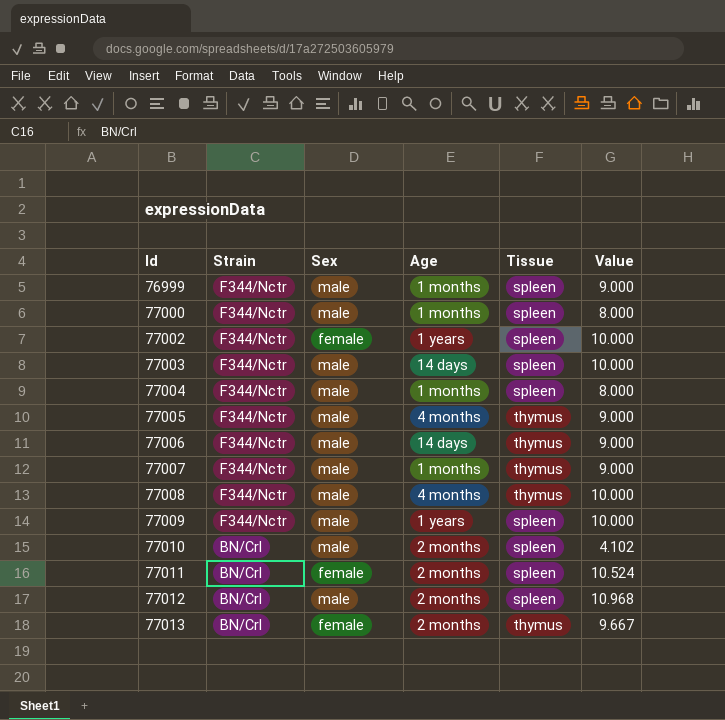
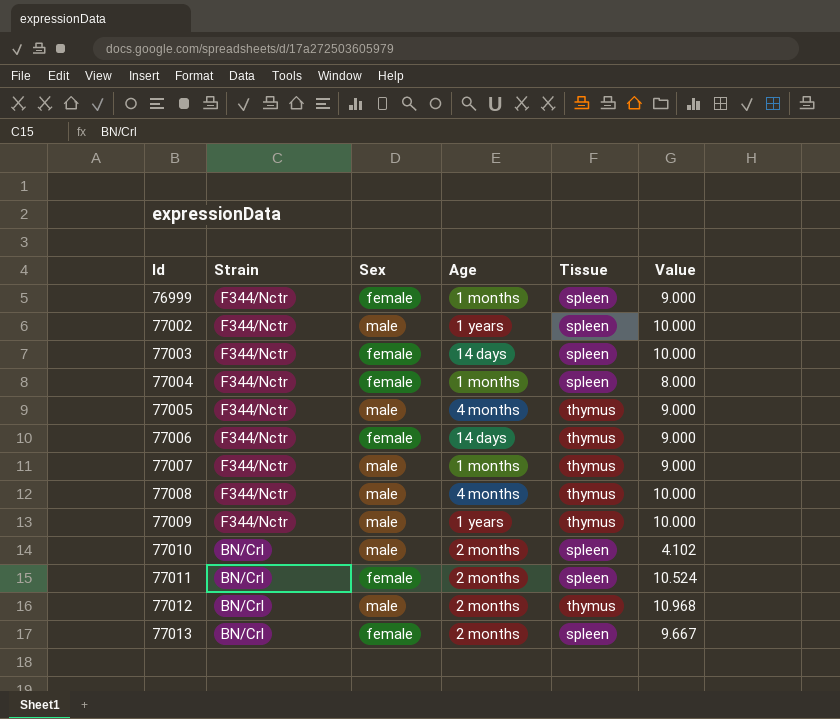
row 77000: F344/Nctr | male | 1 months | spleen | 8.000 -> none
76999 | Sex: male -> female
77002 | Sex: female -> male
77003 | Sex: male -> female
77004 | Sex: male -> female
77006 | Sex: male -> female
77009 | Tissue: spleen -> thymus
77012 | Tissue: spleen -> thymus
77013 | Tissue: thymus -> spleen

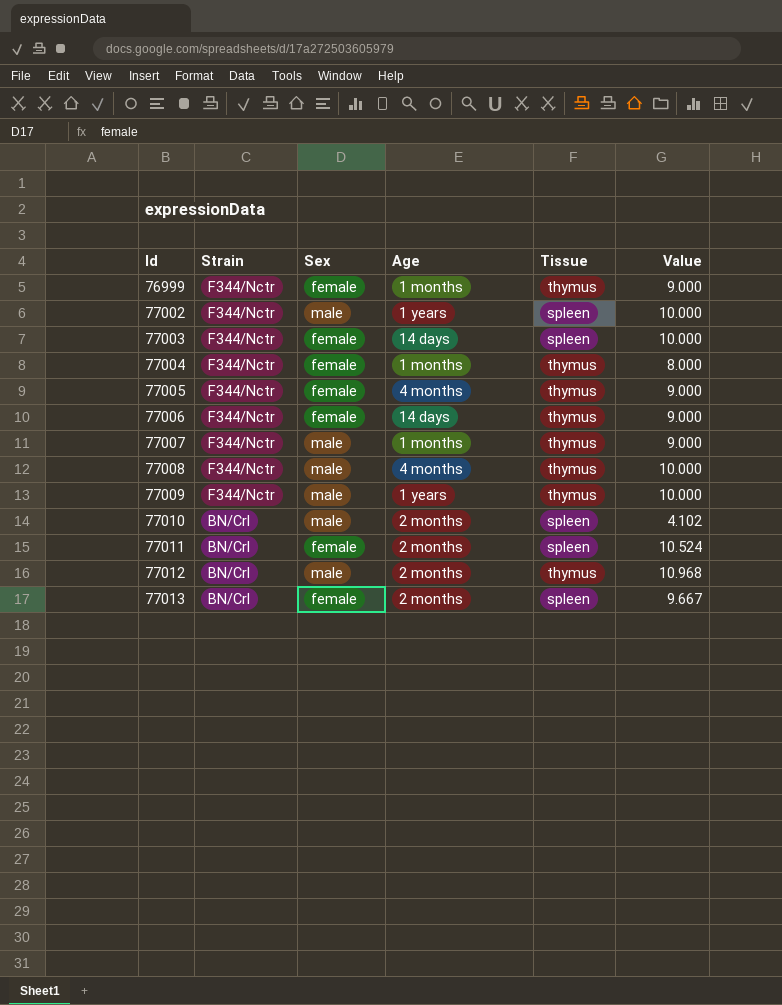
76999 | Tissue: spleen -> thymus
77004 | Tissue: spleen -> thymus
77005 | Sex: male -> female

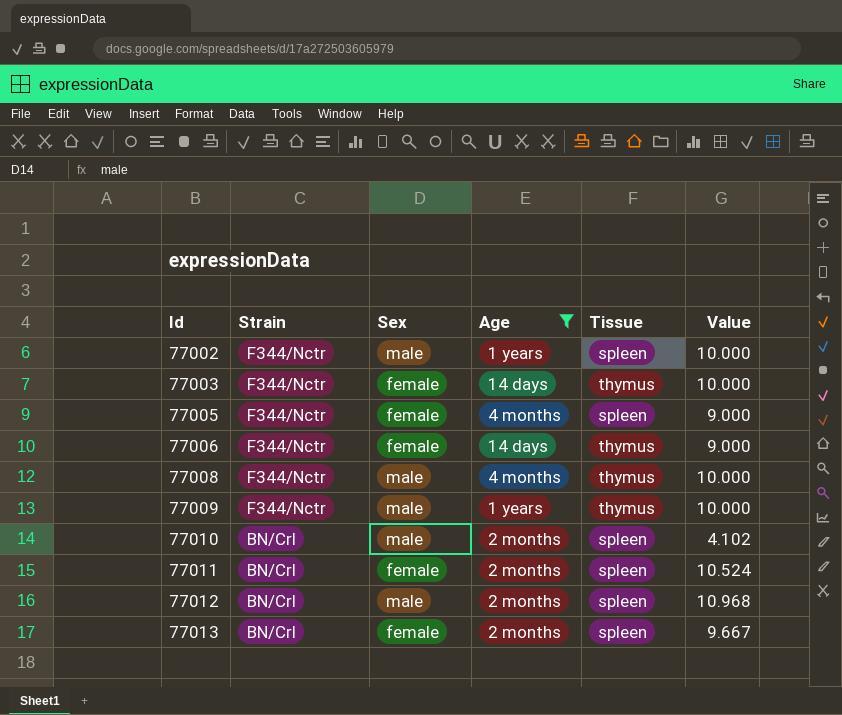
filter: none -> Age != 1 months
77003 | Tissue: spleen -> thymus
77005 | Tissue: thymus -> spleen
77012 | Tissue: thymus -> spleen

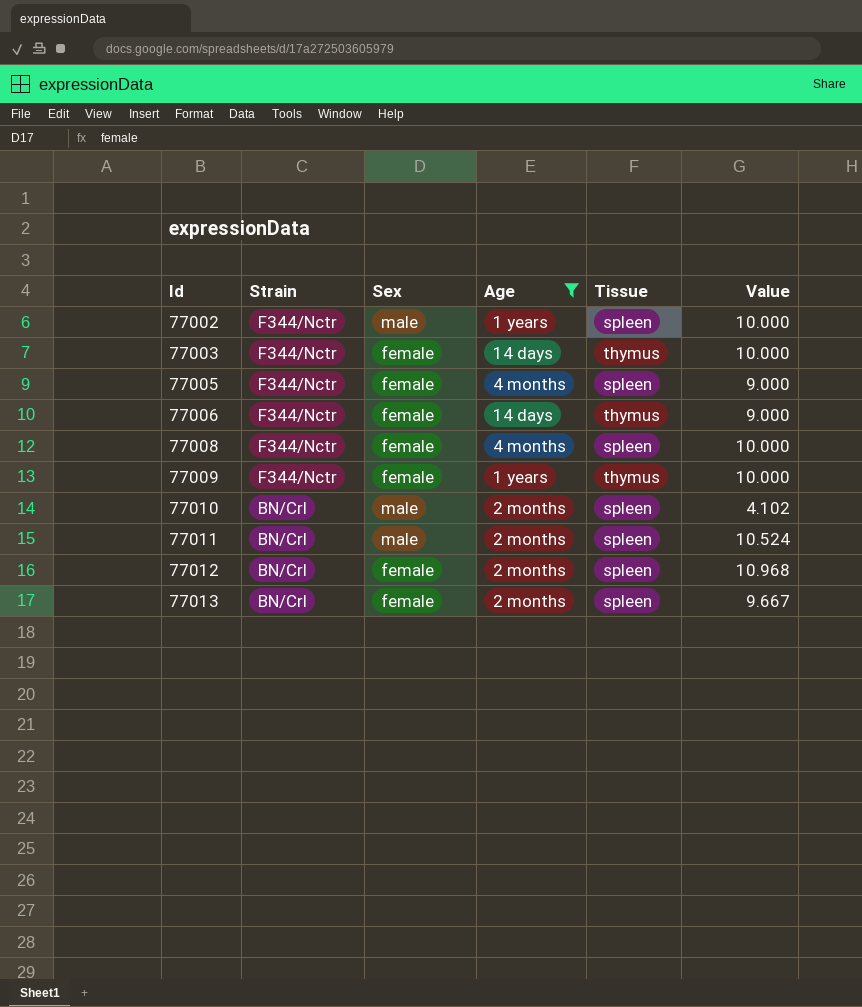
77008 | Sex: male -> female
77008 | Tissue: thymus -> spleen
77009 | Sex: male -> female
77011 | Sex: female -> male
77012 | Sex: male -> female

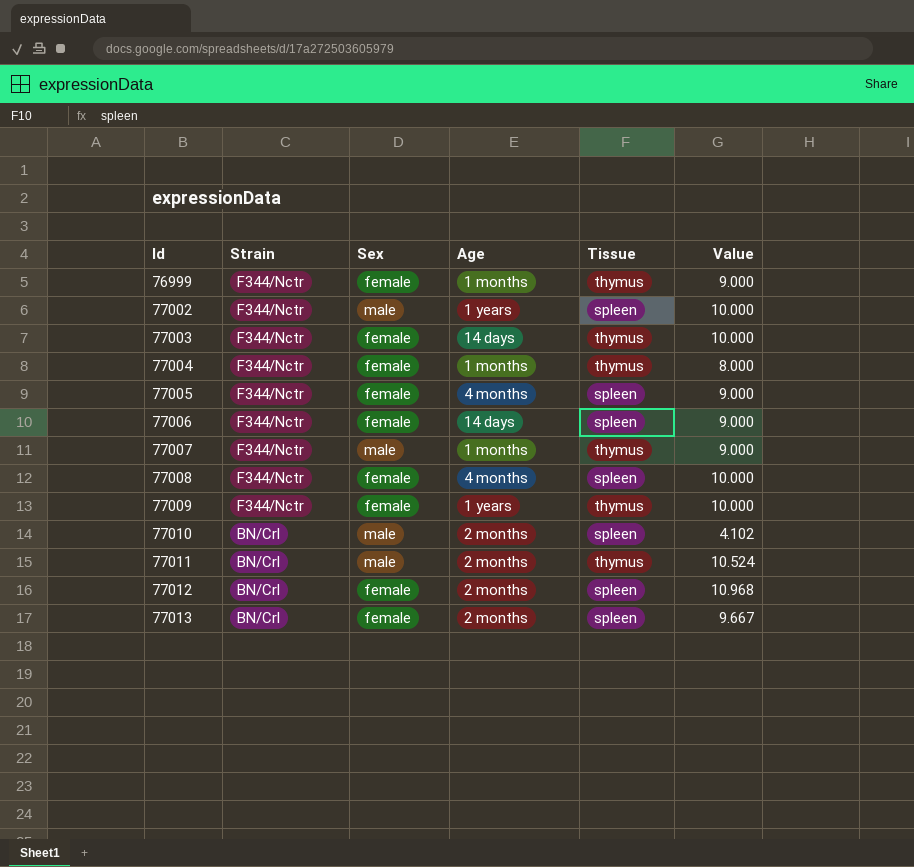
filter: Age != 1 months -> none
77006 | Tissue: thymus -> spleen
77011 | Tissue: spleen -> thymus

